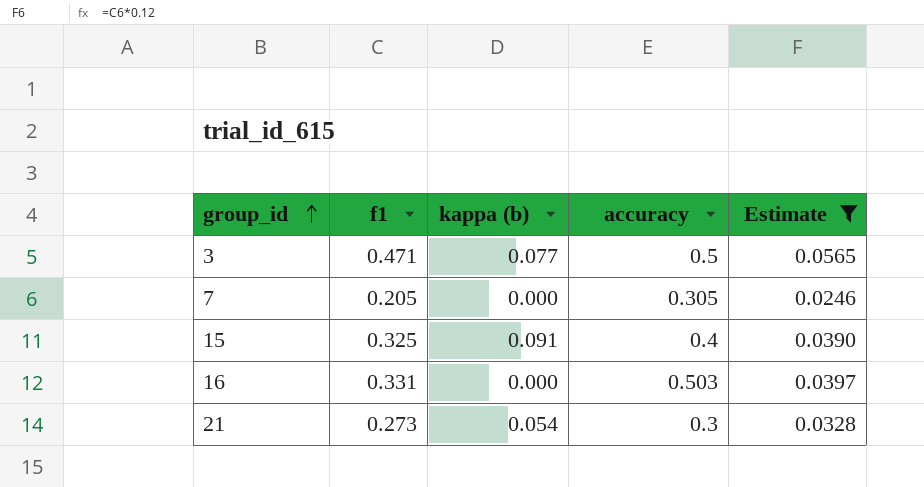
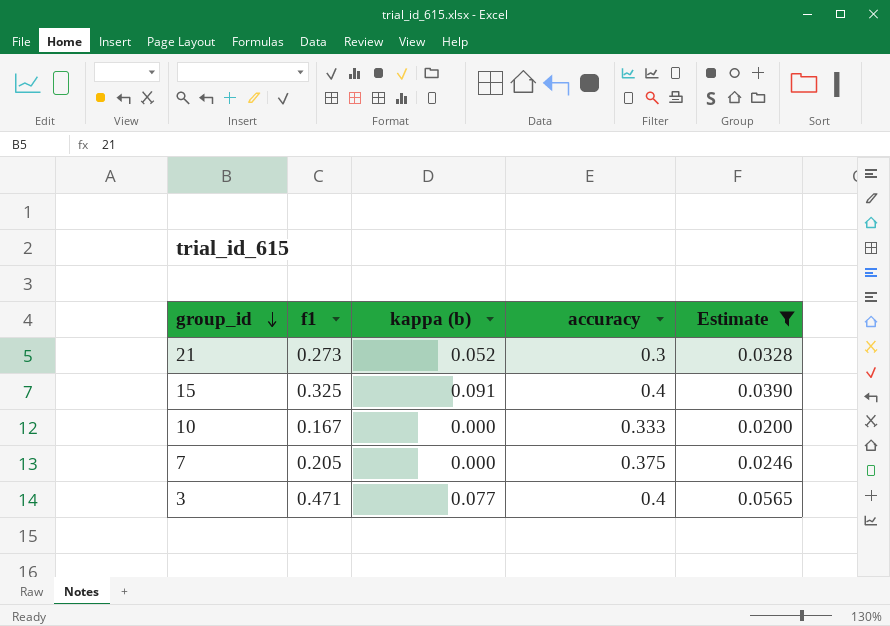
row order: group_id ascending -> group_id descending
row 16: 0.331 | 0.000 | 0.503 | 0.0397 -> none
21 | kappa (b): 0.054 -> 0.052
row 10: none -> 0.167 | 0.000 | 0.333 | 0.0200
7 | accuracy: 0.305 -> 0.375
3 | accuracy: 0.5 -> 0.4

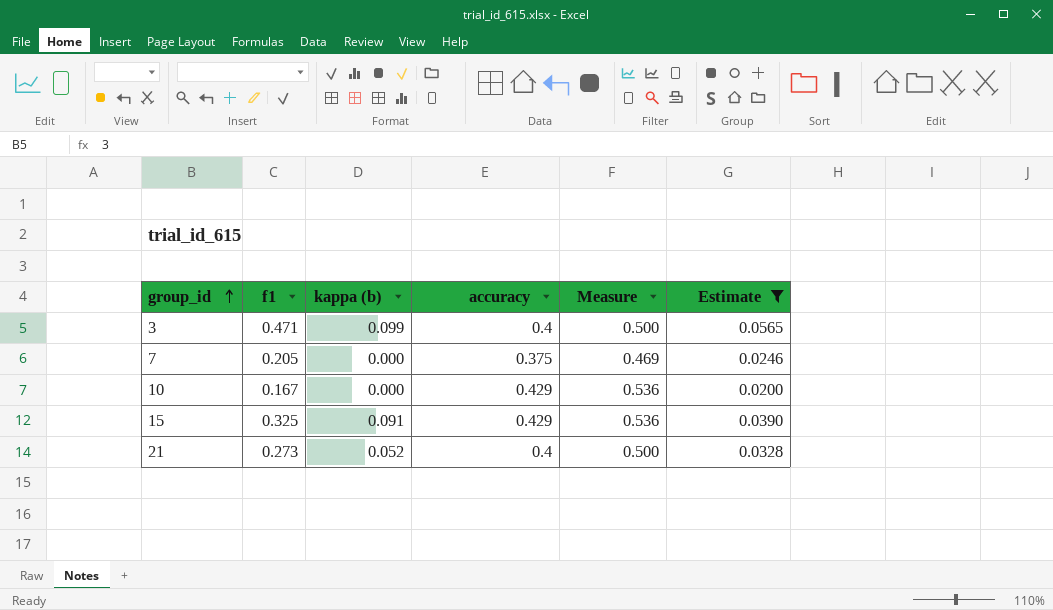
row order: group_id descending -> group_id ascending
column Measure | formula: none -> [accuracy] * 1.25
3 | kappa (b): 0.077 -> 0.099
10 | accuracy: 0.333 -> 0.429
15 | accuracy: 0.4 -> 0.429
21 | accuracy: 0.3 -> 0.4

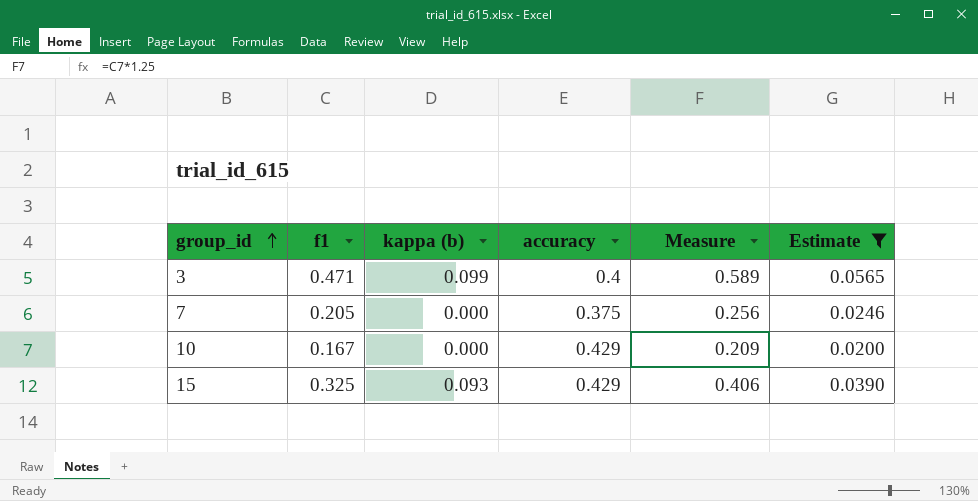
column Measure | formula: [accuracy] * 1.25 -> [f1] * 1.25
row 21: 0.273 | 0.052 | 0.4 | 0.500 | 0.0328 -> none
15 | kappa (b): 0.091 -> 0.093

